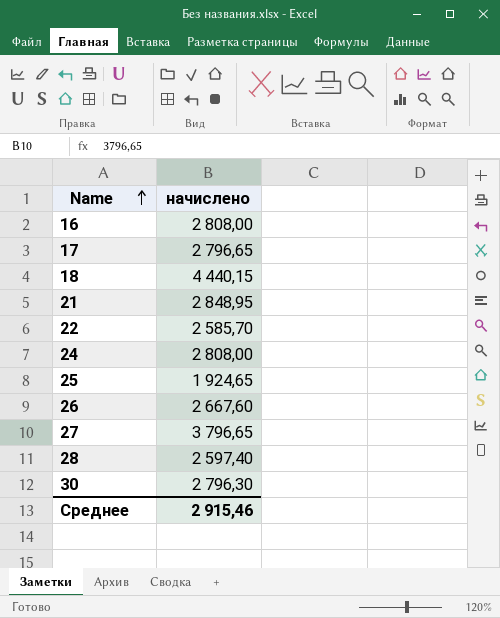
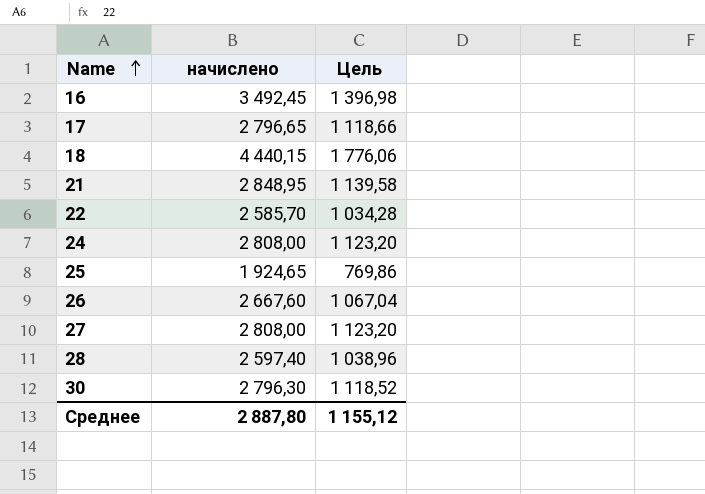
column Цель | formula: none -> [начислено] * 0,4
16 | начислено: 2 808,00 -> 3 492,45
27 | начислено: 3 796,65 -> 2 808,00
Среднее | начислено: 2 915,46 -> 2 887,80

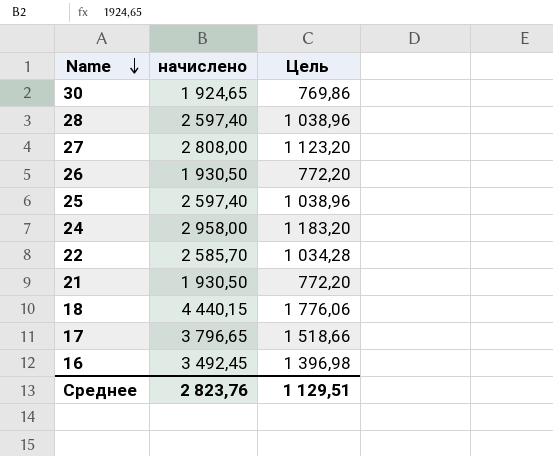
row order: Name ascending -> Name descending
30 | начислено: 2 796,30 -> 1 924,65
30 | Цель: 1 118,52 -> 769,86
26 | начислено: 2 667,60 -> 1 930,50
26 | Цель: 1 067,04 -> 772,20
25 | начислено: 1 924,65 -> 2 597,40
25 | Цель: 769,86 -> 1 038,96
24 | начислено: 2 808,00 -> 2 958,00
24 | Цель: 1 123,20 -> 1 183,20
21 | начислено: 2 848,95 -> 1 930,50
21 | Цель: 1 139,58 -> 772,20
17 | начислено: 2 796,65 -> 3 796,65
17 | Цель: 1 118,66 -> 1 518,66
Среднее | начислено: 2 887,80 -> 2 823,76
Среднее | Цель: 1 155,12 -> 1 129,51

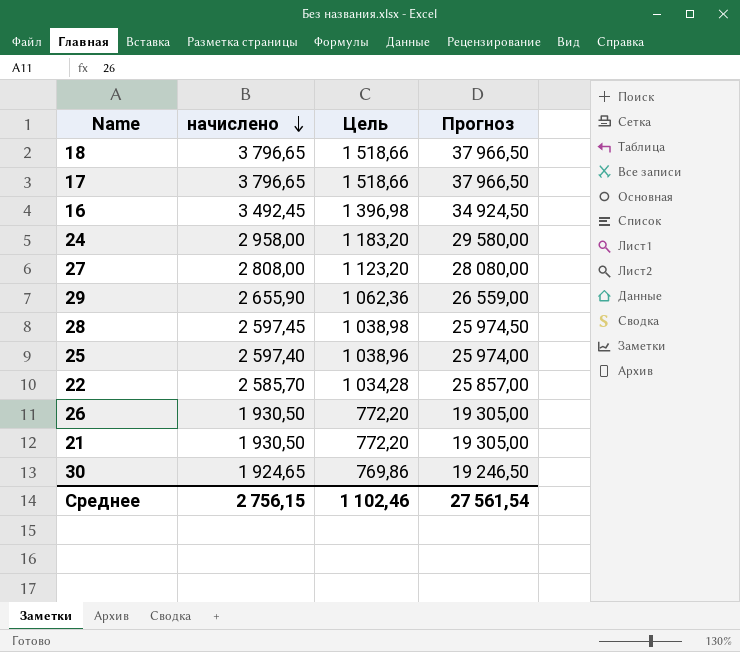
row order: Name descending -> начислено descending
column Прогноз | formula: none -> [начислено] * 10
18 | начислено: 4 440,15 -> 3 796,65
18 | Цель: 1 776,06 -> 1 518,66
row 29: none -> 2 655,90 | 1 062,36 | 26 559,00
28 | начислено: 2 597,40 -> 2 597,45
28 | Цель: 1 038,96 -> 1 038,98
Среднее | начислено: 2 823,76 -> 2 756,15
Среднее | Цель: 1 129,51 -> 1 102,46

